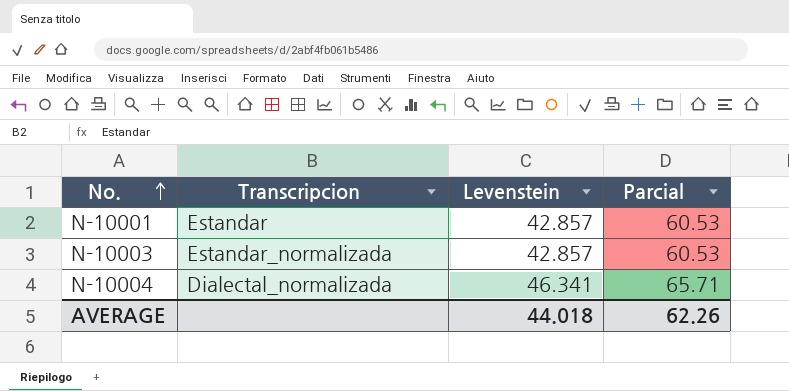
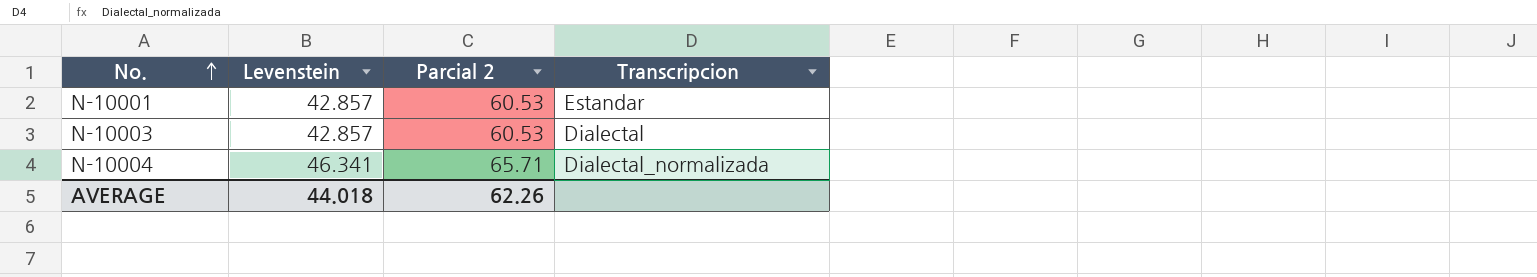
column name: Parcial -> Parcial 2
column Transcripcion | position: 2 -> 4
N-10003 | Transcripcion: Estandar_normalizada -> Dialectal

